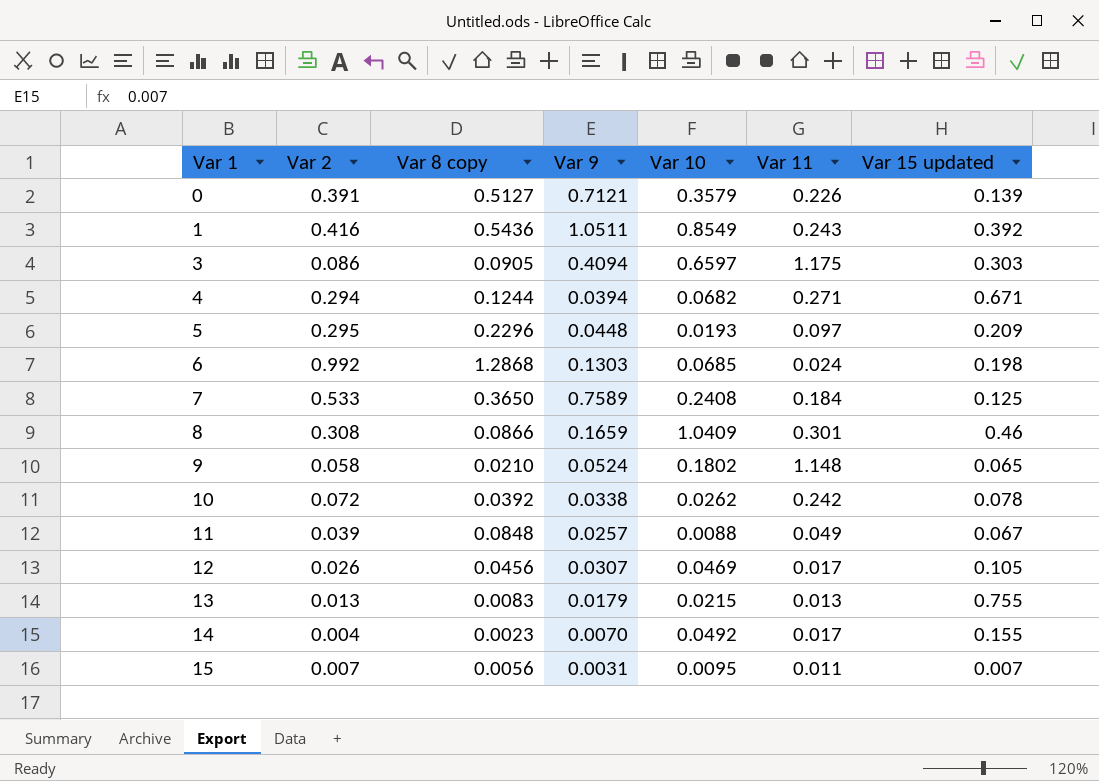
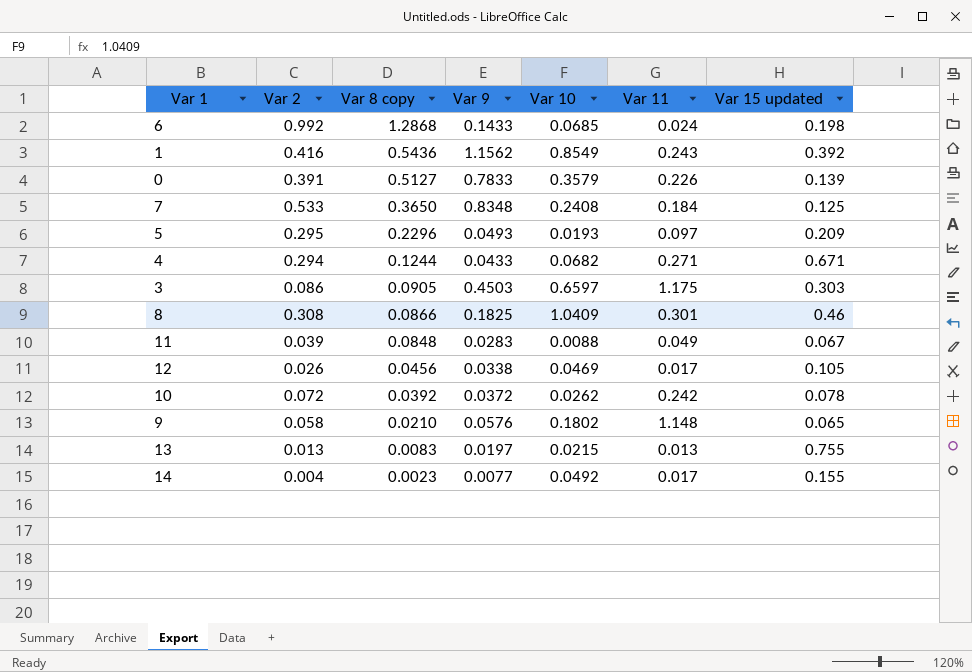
row order: Var 1 ascending -> Var 8 copy descending
row 15: 0.007 | 0.0056 | 0.0031 | 0.0095 | 0.011 | 0.007 -> none
6 | Var 9: 0.1303 -> 0.1433
1 | Var 9: 1.0511 -> 1.1562
0 | Var 9: 0.7121 -> 0.7833
7 | Var 9: 0.7589 -> 0.8348
5 | Var 9: 0.0448 -> 0.0493
4 | Var 9: 0.0394 -> 0.0433
3 | Var 9: 0.4094 -> 0.4503
8 | Var 9: 0.1659 -> 0.1825
11 | Var 9: 0.0257 -> 0.0283
12 | Var 9: 0.0307 -> 0.0338
10 | Var 9: 0.0338 -> 0.0372
9 | Var 9: 0.0524 -> 0.0576
13 | Var 9: 0.0179 -> 0.0197
14 | Var 9: 0.0070 -> 0.0077

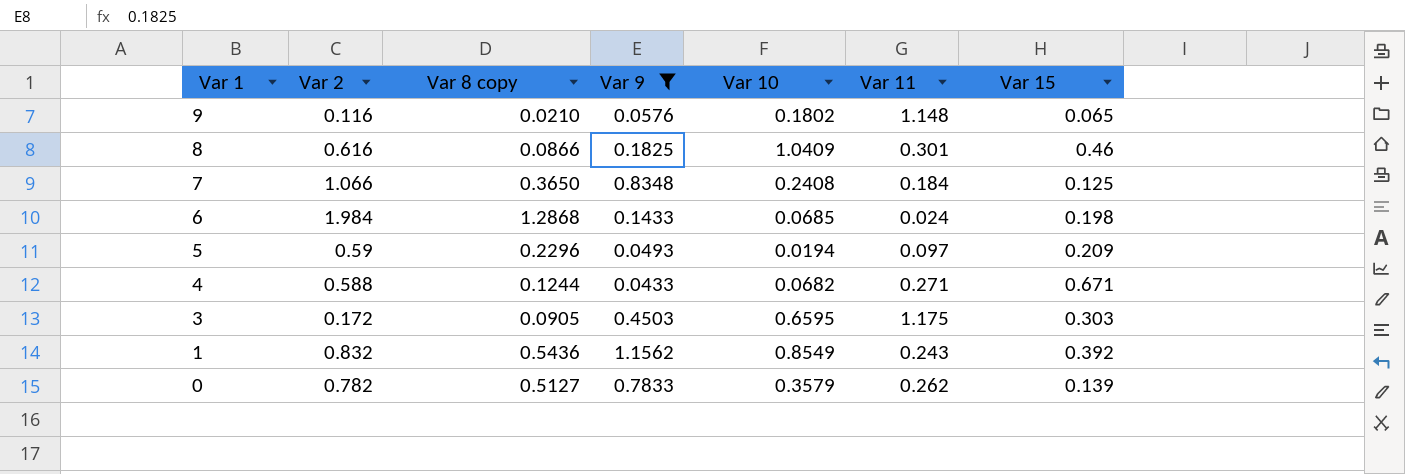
filter: none -> Var 9 >= 0.0433
row order: Var 8 copy descending -> Var 1 descending
column name: Var 15 updated -> Var 15
9 | Var 2: 0.058 -> 0.116
8 | Var 2: 0.308 -> 0.616
7 | Var 2: 0.533 -> 1.066
6 | Var 2: 0.992 -> 1.984
5 | Var 2: 0.295 -> 0.59
5 | Var 10: 0.0193 -> 0.0194
4 | Var 2: 0.294 -> 0.588
3 | Var 2: 0.086 -> 0.172
3 | Var 10: 0.6597 -> 0.6595
1 | Var 2: 0.416 -> 0.832
0 | Var 2: 0.391 -> 0.782
0 | Var 11: 0.226 -> 0.262

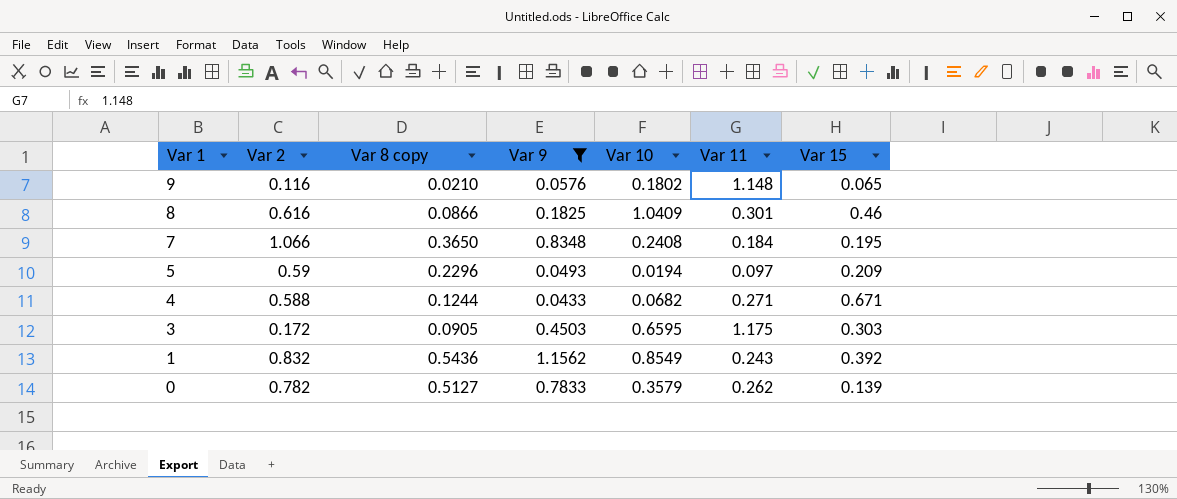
row 6: 1.984 | 1.2868 | 0.1433 | 0.0685 | 0.024 | 0.198 -> none
7 | Var 15: 0.125 -> 0.195

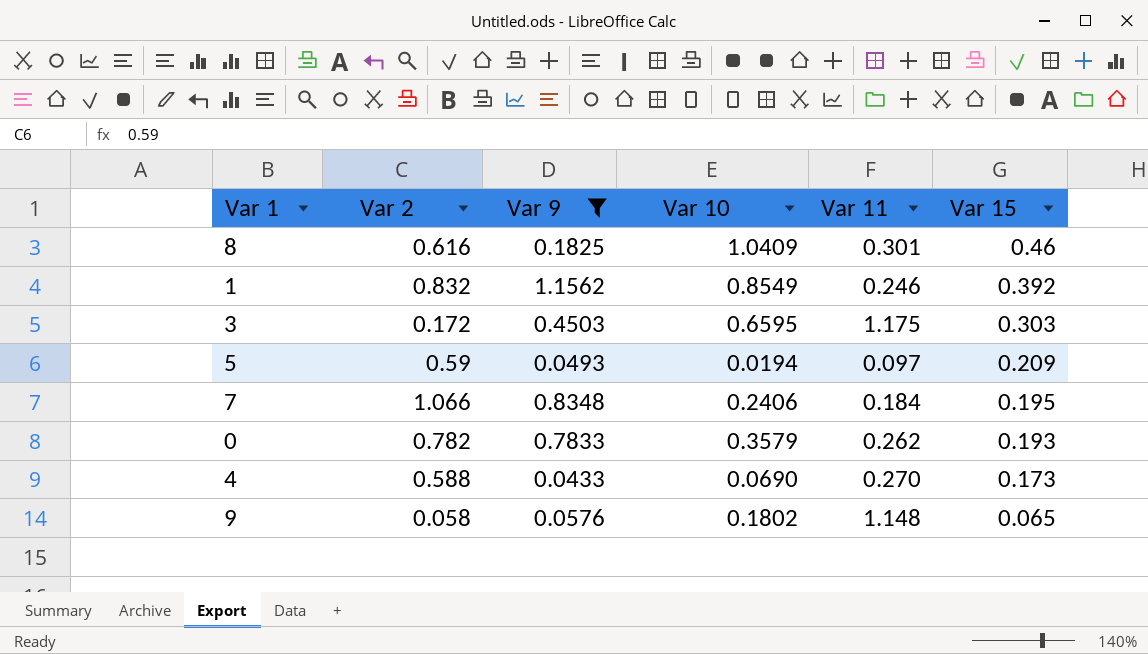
row order: Var 1 descending -> Var 15 descending
column Var 8 copy | position: 3 -> none
1 | Var 11: 0.243 -> 0.246
7 | Var 10: 0.2408 -> 0.2406
0 | Var 15: 0.139 -> 0.193
4 | Var 10: 0.0682 -> 0.0690
4 | Var 11: 0.271 -> 0.270
4 | Var 15: 0.671 -> 0.173
9 | Var 2: 0.116 -> 0.058

